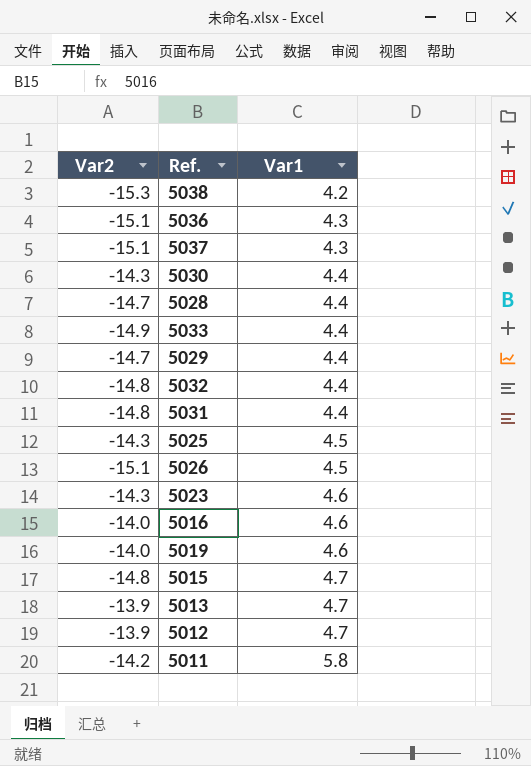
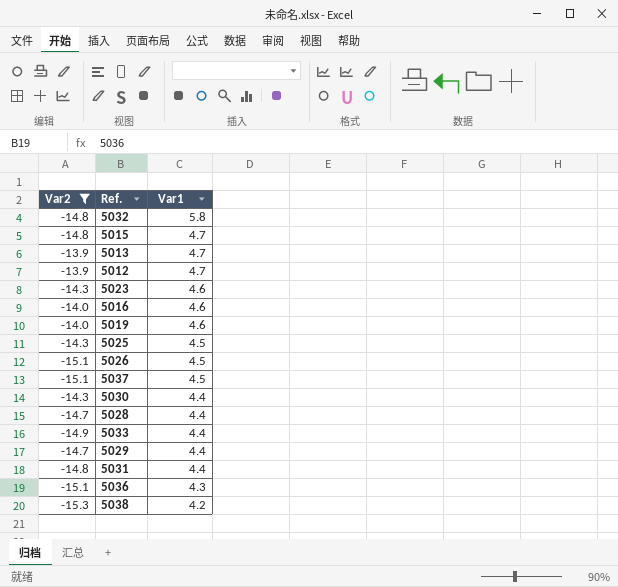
filter: none -> Var2 != -14.2
row order: Var1 ascending -> Var1 descending
5032 | Var1: 4.4 -> 5.8
5037 | Var1: 4.3 -> 4.5

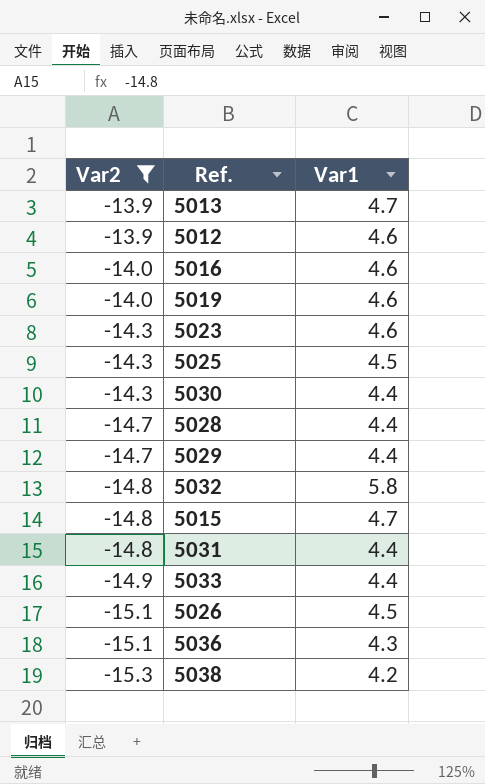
row order: Var1 descending -> Var2 descending
row 5037: -15.1 | 4.5 -> none
5012 | Var1: 4.7 -> 4.6

